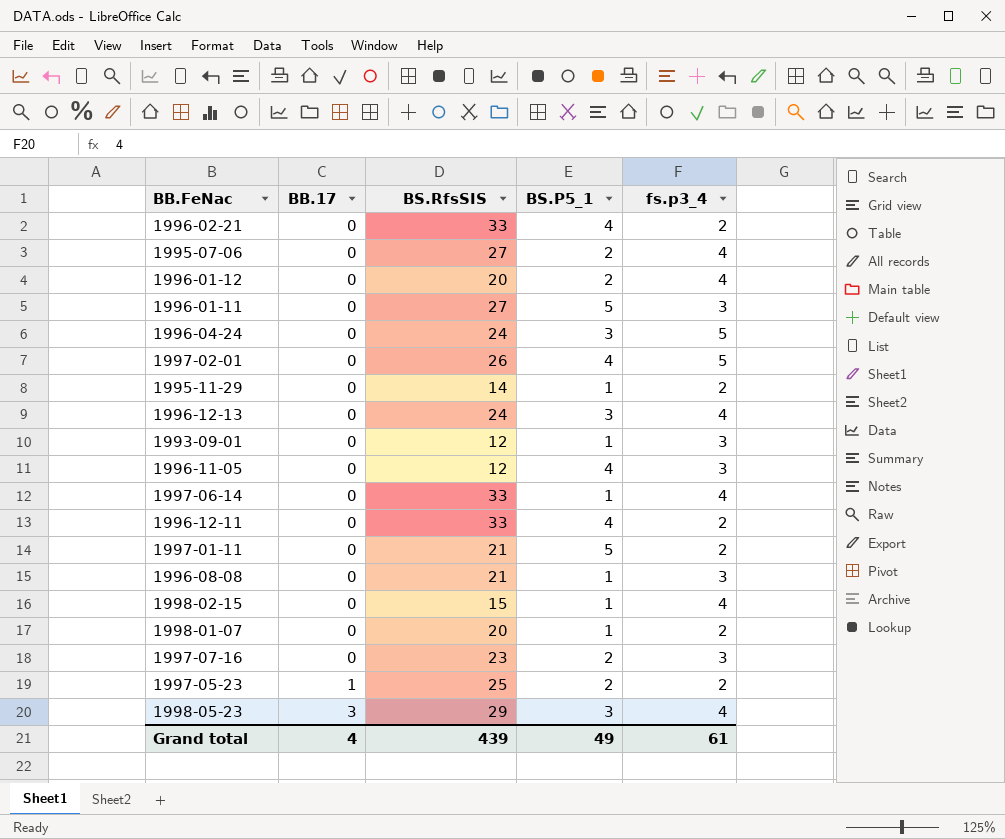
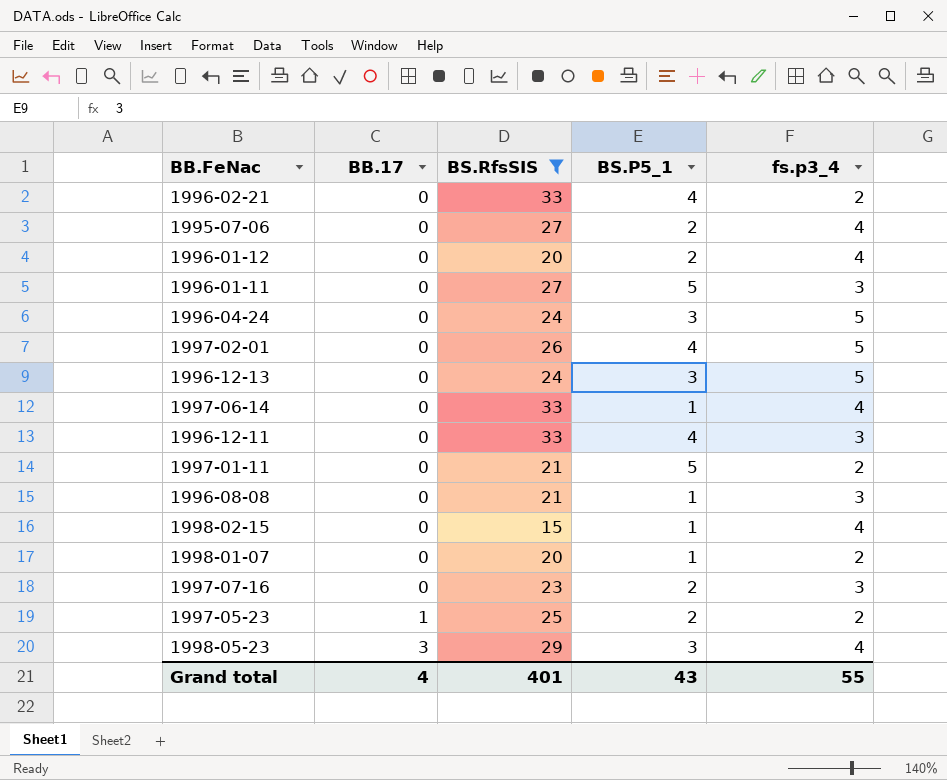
filter: none -> BS.RfsSIS >= 15
1996-12-13 | fs.p3_4: 4 -> 5
1996-12-11 | fs.p3_4: 2 -> 3
Grand total | BS.RfsSIS: 439 -> 401
Grand total | BS.P5_1: 49 -> 43
Grand total | fs.p3_4: 61 -> 55

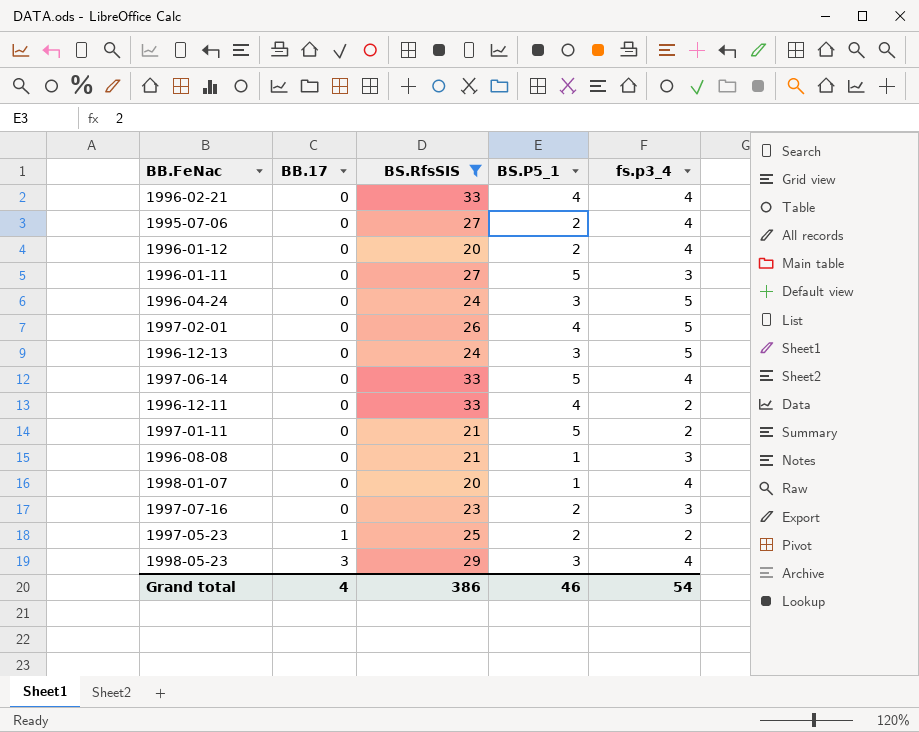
row 1998-02-15: 0 | 15 | 1 | 4 -> none
1996-02-21 | fs.p3_4: 2 -> 4
1997-06-14 | BS.P5_1: 1 -> 5
1996-12-11 | fs.p3_4: 3 -> 2
1998-01-07 | fs.p3_4: 2 -> 4
Grand total | BS.RfsSIS: 401 -> 386
Grand total | BS.P5_1: 43 -> 46
Grand total | fs.p3_4: 55 -> 54

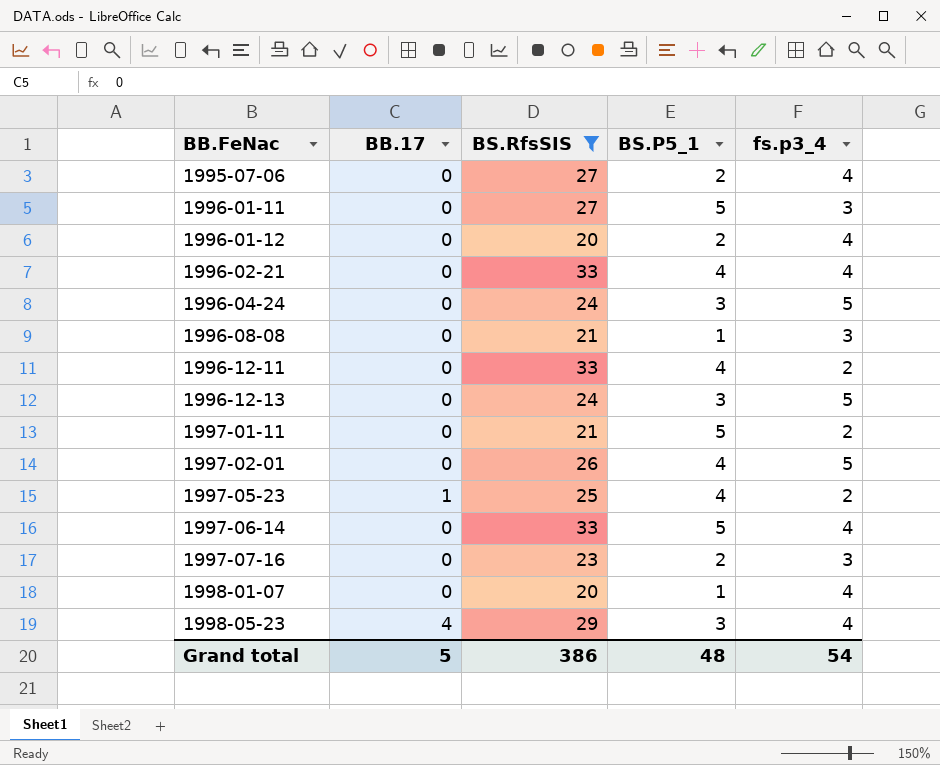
row order: BB.17 ascending -> BB.FeNac ascending
1997-05-23 | BS.P5_1: 2 -> 4
1998-05-23 | BB.17: 3 -> 4
Grand total | BB.17: 4 -> 5
Grand total | BS.P5_1: 46 -> 48

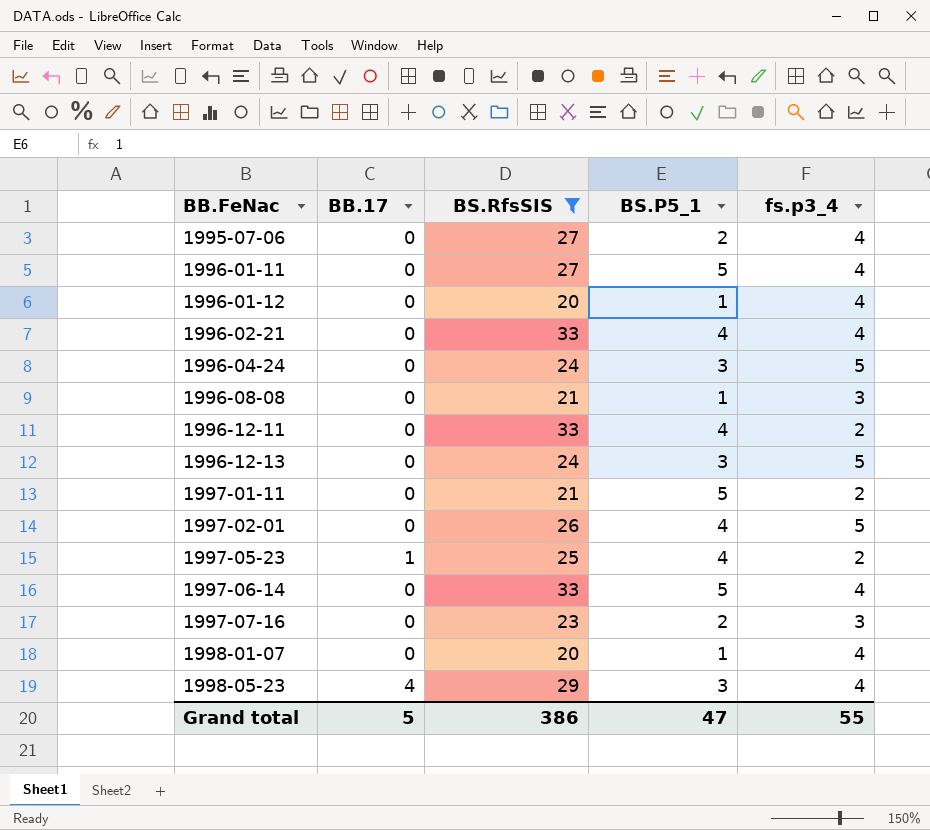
1996-01-11 | fs.p3_4: 3 -> 4
1996-01-12 | BS.P5_1: 2 -> 1
Grand total | BS.P5_1: 48 -> 47
Grand total | fs.p3_4: 54 -> 55

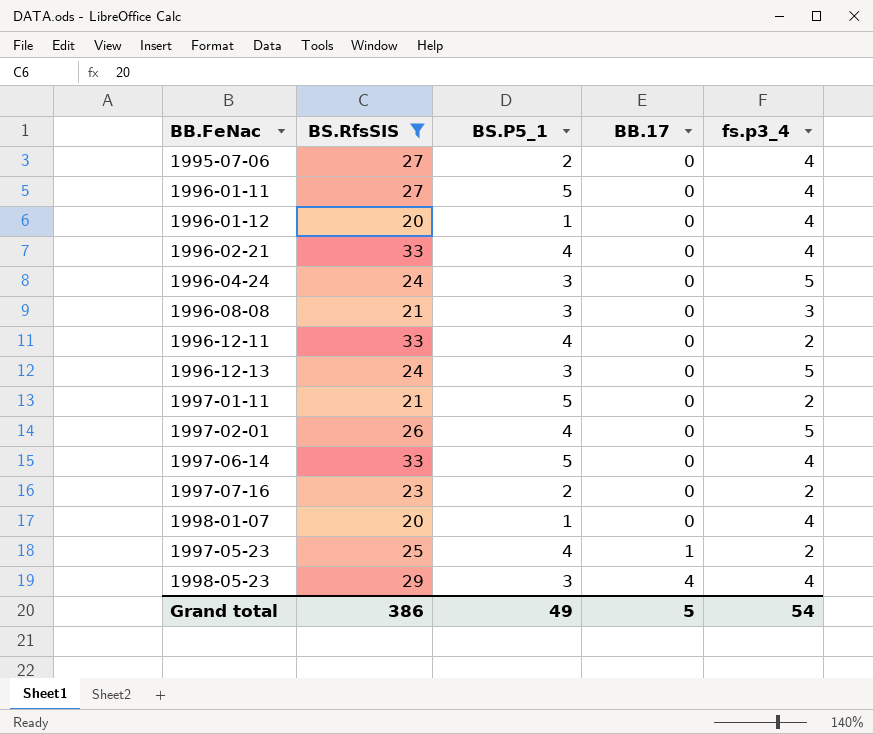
row order: BB.FeNac ascending -> BB.17 ascending
column BB.17 | position: 2 -> 4
1996-08-08 | BS.P5_1: 1 -> 3
1997-07-16 | fs.p3_4: 3 -> 2
Grand total | BS.P5_1: 47 -> 49
Grand total | fs.p3_4: 55 -> 54

